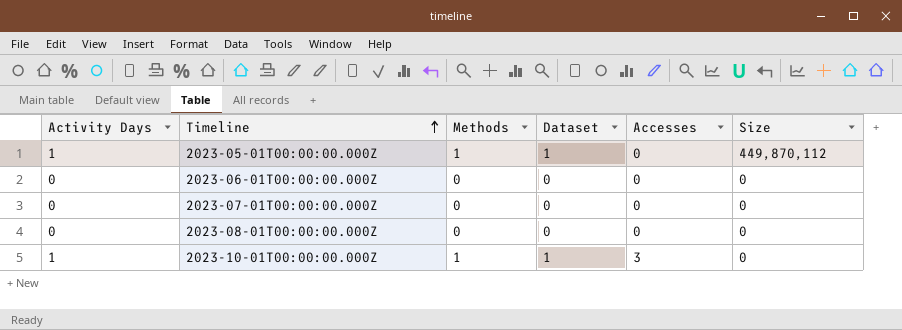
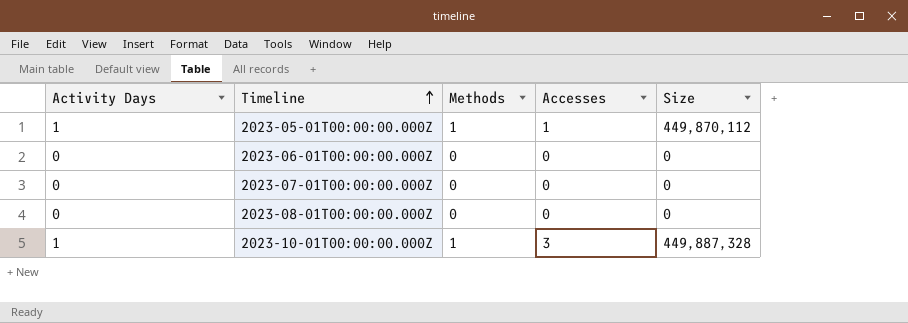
column Dataset | position: 4 -> none
2023-05-01T00:00:00.000Z | Accesses: 0 -> 1
2023-10-01T00:00:00.000Z | Size: 0 -> 449,887,328

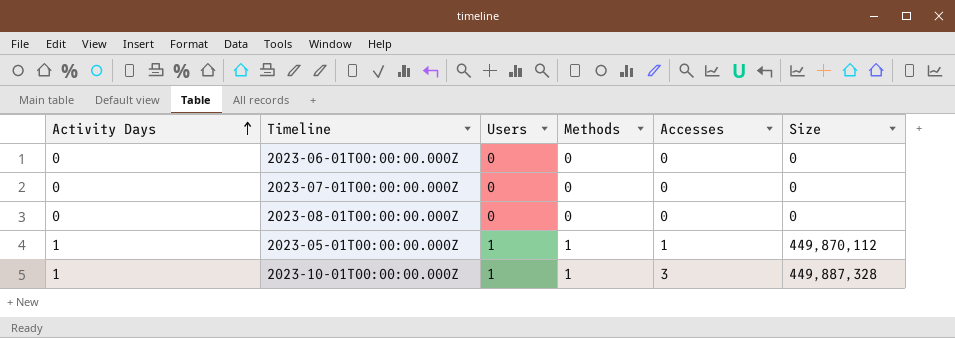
row order: Timeline ascending -> Activity Days ascending
column Users | position: none -> 3

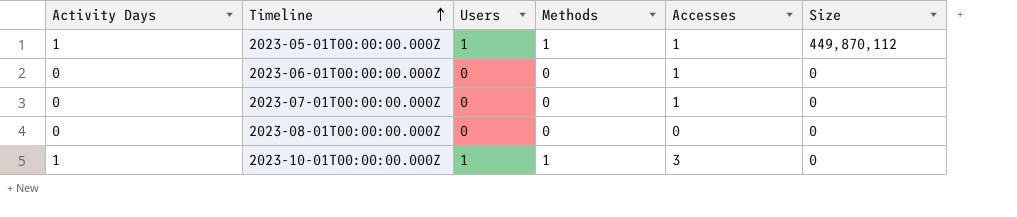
row order: Activity Days ascending -> Timeline ascending
2023-06-01T00:00:00.000Z | Accesses: 0 -> 1
2023-07-01T00:00:00.000Z | Accesses: 0 -> 1
2023-10-01T00:00:00.000Z | Size: 449,887,328 -> 0

